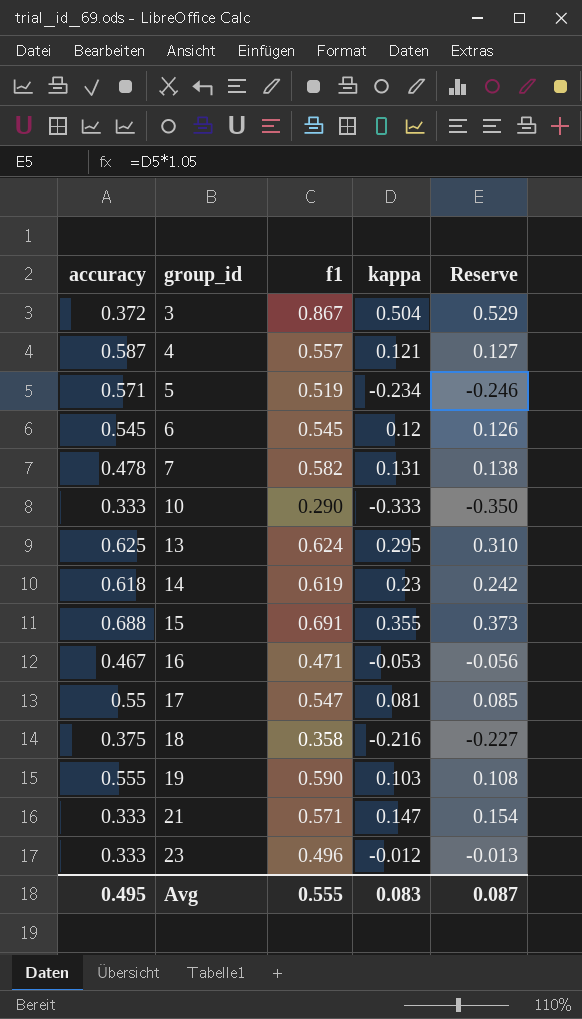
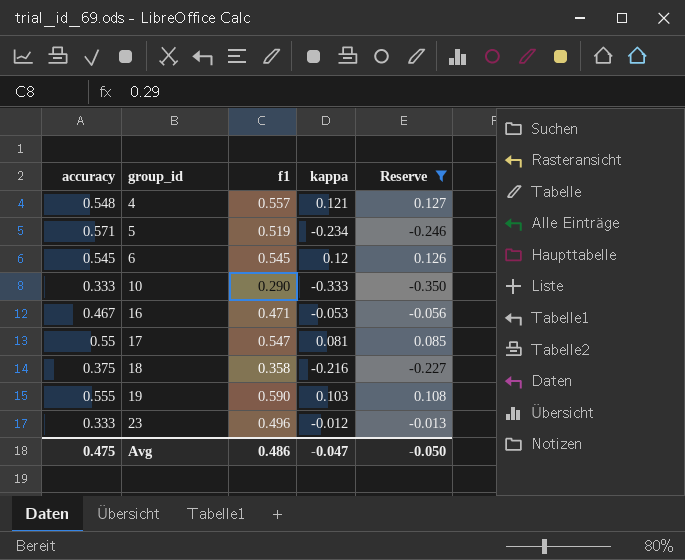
filter: none -> Reserve <= 0.127
4 | accuracy: 0.587 -> 0.548
Avg | accuracy: 0.495 -> 0.475
Avg | f1: 0.555 -> 0.486
Avg | kappa: 0.083 -> -0.047
Avg | Reserve: 0.087 -> -0.050

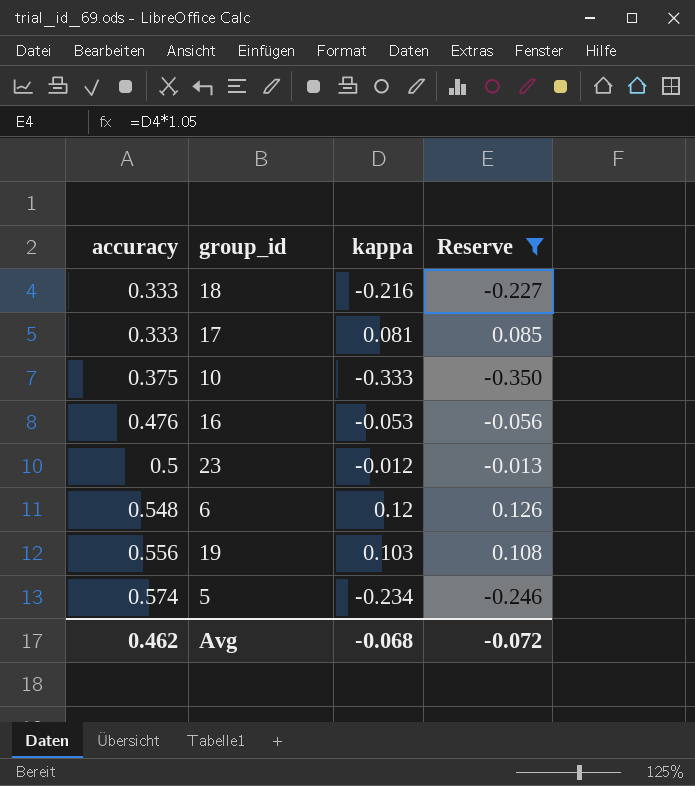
row order: group_id ascending -> accuracy ascending
column f1 | position: 3 -> none
row 4: 0.548 | 0.557 | 0.121 | 0.127 -> none
18 | accuracy: 0.375 -> 0.333
17 | accuracy: 0.55 -> 0.333
10 | accuracy: 0.333 -> 0.375
16 | accuracy: 0.467 -> 0.476
23 | accuracy: 0.333 -> 0.5
6 | accuracy: 0.545 -> 0.548
19 | accuracy: 0.555 -> 0.556
5 | accuracy: 0.571 -> 0.574
Avg | accuracy: 0.475 -> 0.462
Avg | kappa: -0.047 -> -0.068
Avg | Reserve: -0.050 -> -0.072

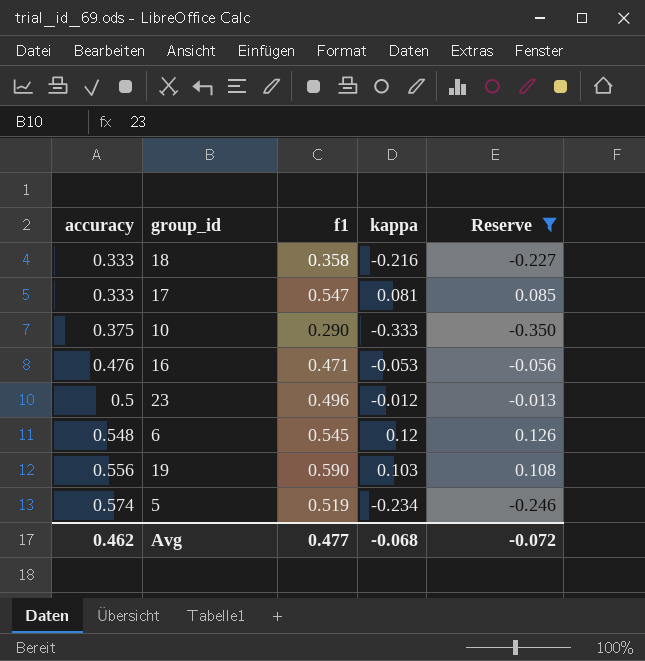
column f1 | position: none -> 3

